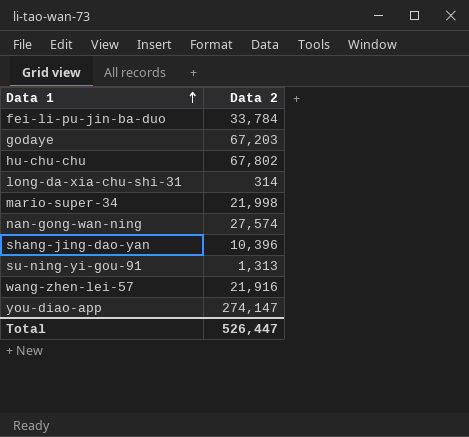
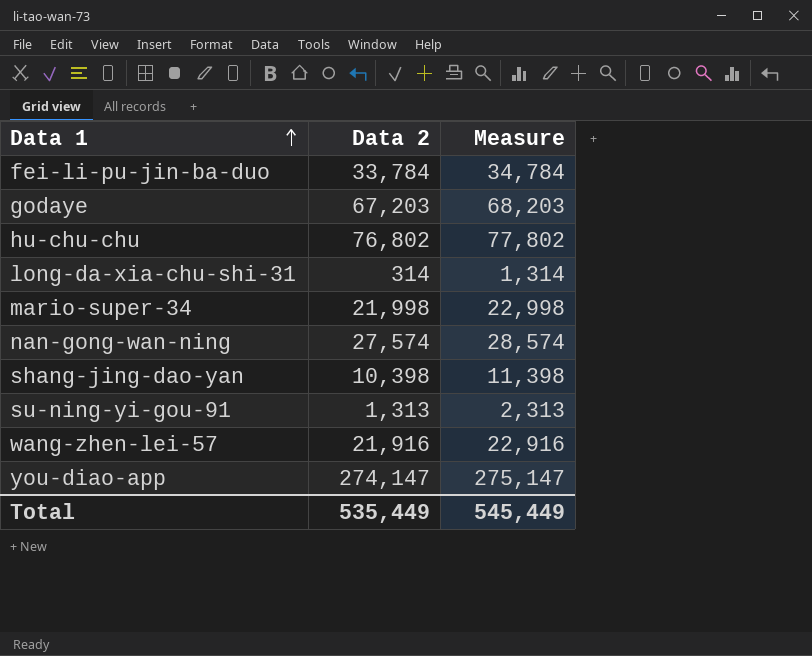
column Measure | formula: none -> [Data 2] + 1000
hu-chu-chu | Data 2: 67,802 -> 76,802
shang-jing-dao-yan | Data 2: 10,396 -> 10,398
Total | Data 2: 526,447 -> 535,449

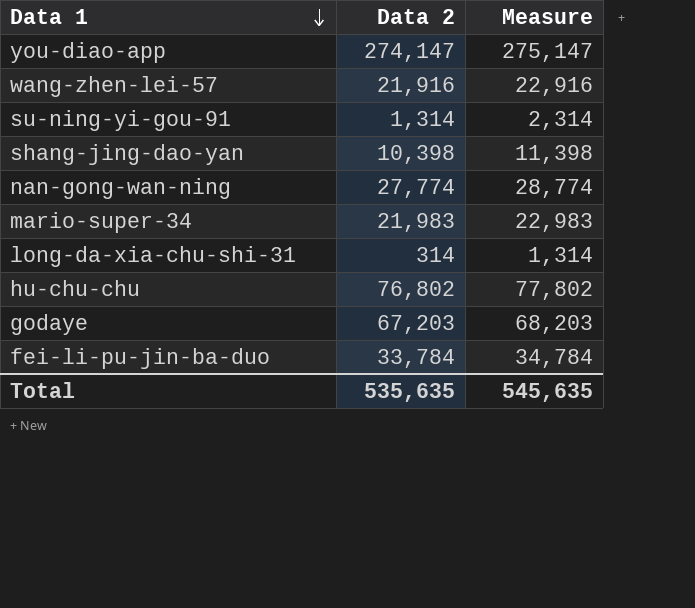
row order: Data 1 ascending -> Data 1 descending
su-ning-yi-gou-91 | Data 2: 1,313 -> 1,314
su-ning-yi-gou-91 | Measure: 2,313 -> 2,314
nan-gong-wan-ning | Data 2: 27,574 -> 27,774
nan-gong-wan-ning | Measure: 28,574 -> 28,774
mario-super-34 | Data 2: 21,998 -> 21,983
mario-super-34 | Measure: 22,998 -> 22,983
Total | Data 2: 535,449 -> 535,635
Total | Measure: 545,449 -> 545,635

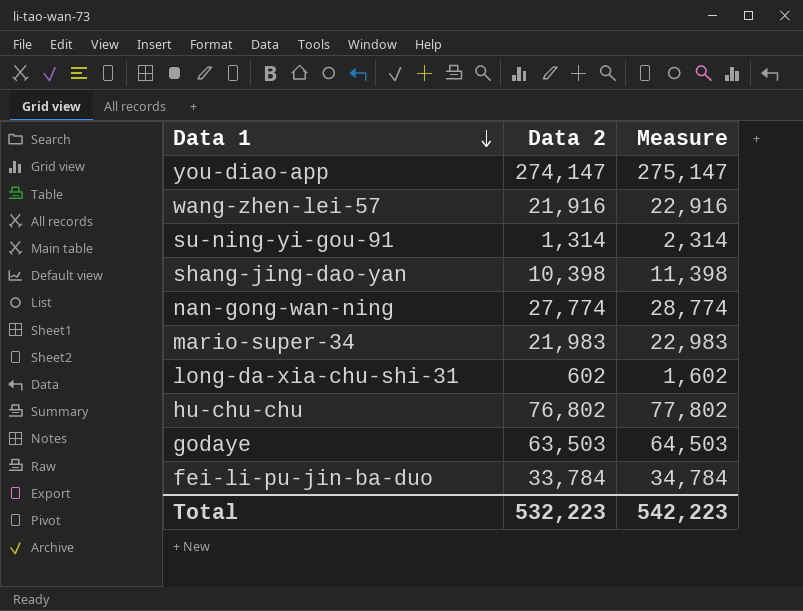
long-da-xia-chu-shi-31 | Data 2: 314 -> 602
long-da-xia-chu-shi-31 | Measure: 1,314 -> 1,602
godaye | Data 2: 67,203 -> 63,503
godaye | Measure: 68,203 -> 64,503
Total | Data 2: 535,635 -> 532,223
Total | Measure: 545,635 -> 542,223

